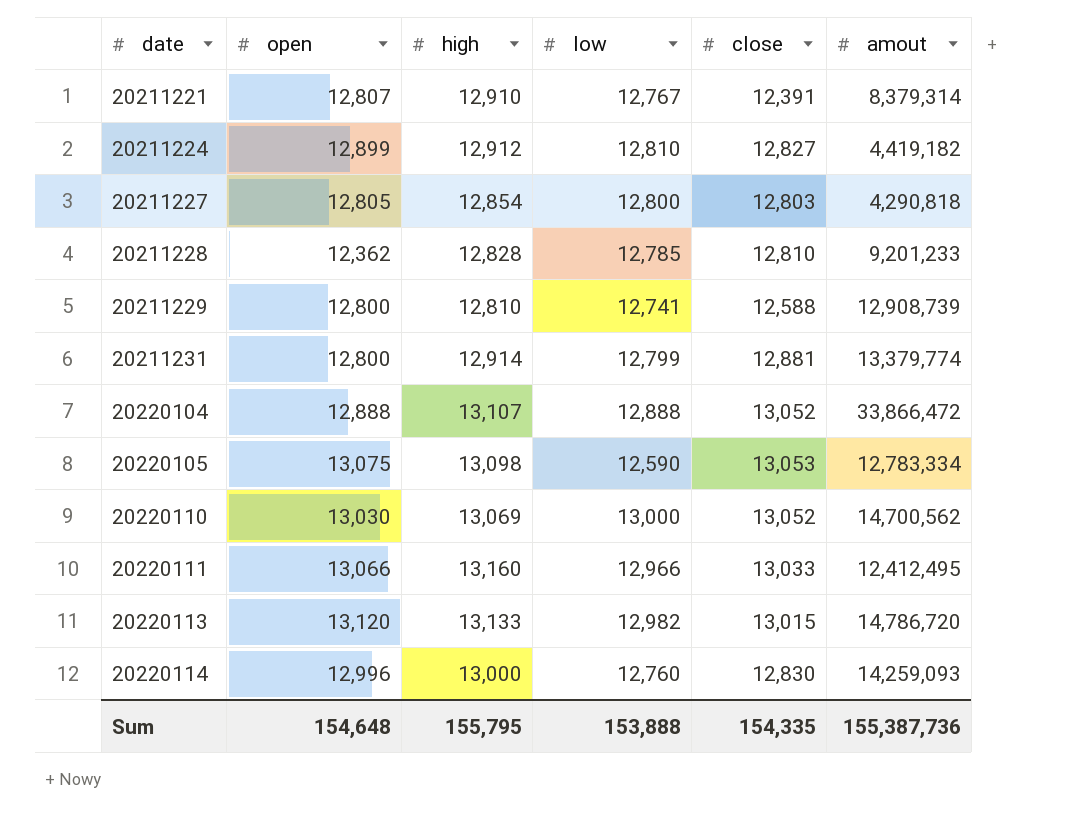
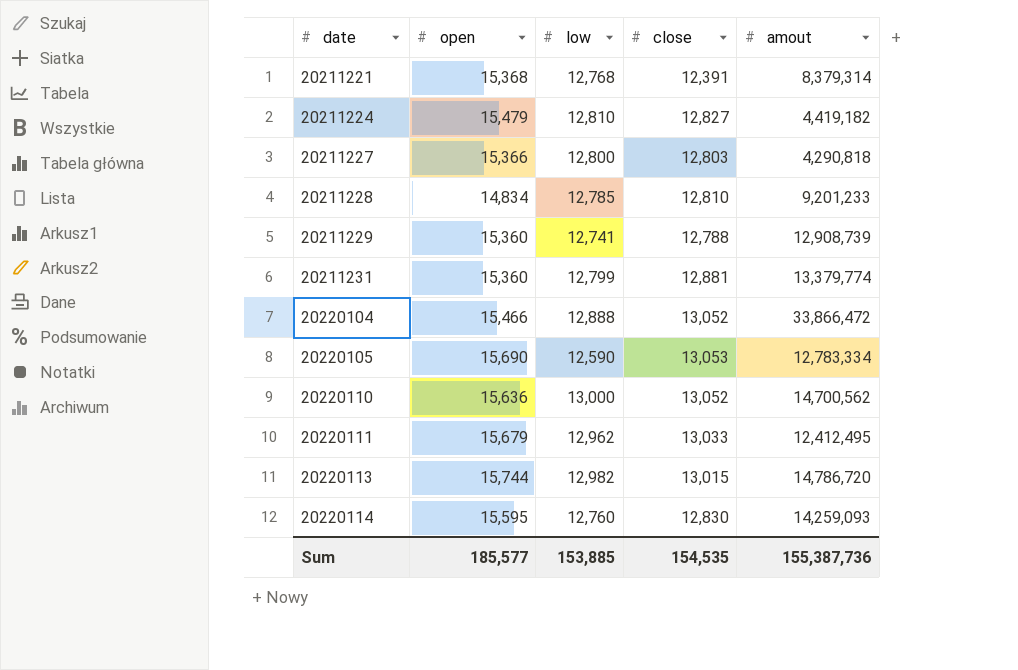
column high | position: 3 -> none
20211221 | open: 12,807 -> 15,368
20211221 | low: 12,767 -> 12,768
20211224 | open: 12,899 -> 15,479
20211227 | open: 12,805 -> 15,366
20211228 | open: 12,362 -> 14,834
20211229 | open: 12,800 -> 15,360
20211229 | close: 12,588 -> 12,788
20211231 | open: 12,800 -> 15,360
20220104 | open: 12,888 -> 15,466
20220105 | open: 13,075 -> 15,690
20220110 | open: 13,030 -> 15,636
20220111 | open: 13,066 -> 15,679
20220111 | low: 12,966 -> 12,962
20220113 | open: 13,120 -> 15,744
20220114 | open: 12,996 -> 15,595
Sum | open: 154,648 -> 185,577
Sum | low: 153,888 -> 153,885
Sum | close: 154,335 -> 154,535

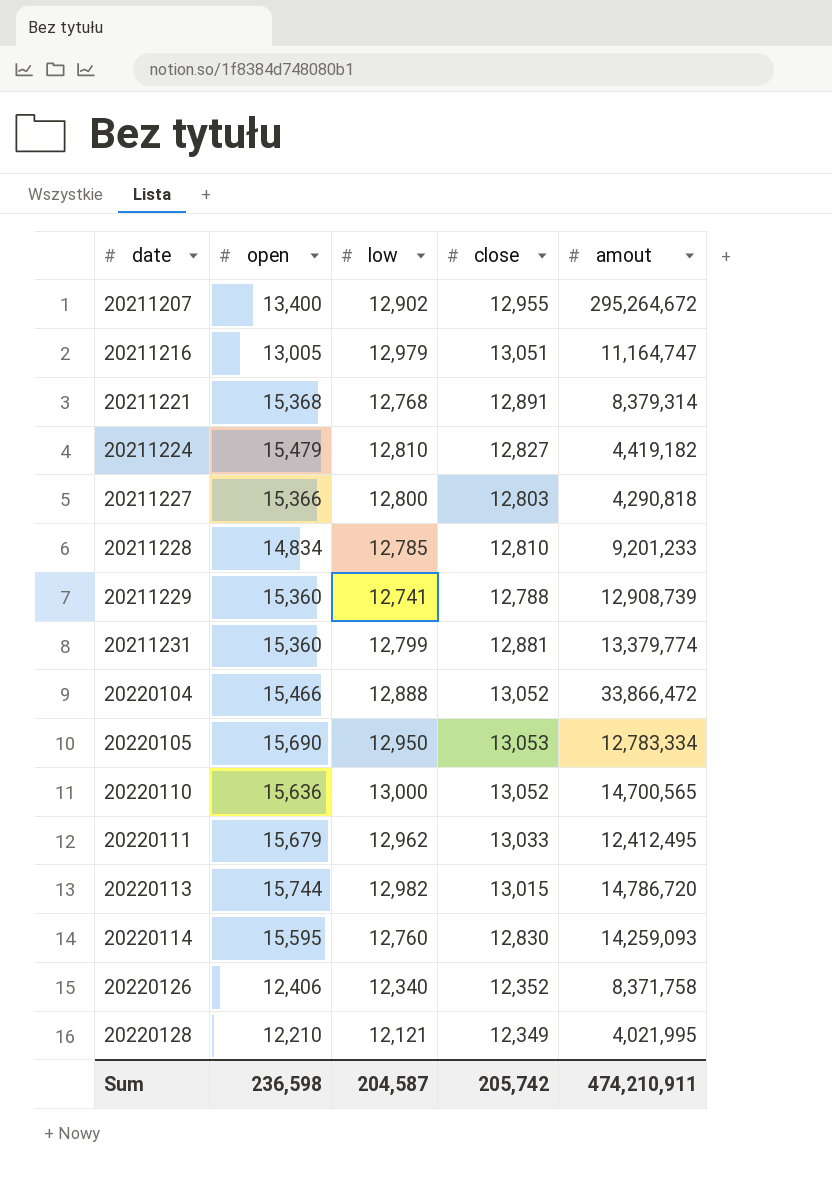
row 20211207: none -> 13,400 | 12,902 | 12,955 | 295,264,672
row 20211216: none -> 13,005 | 12,979 | 13,051 | 11,164,747
20211221 | close: 12,391 -> 12,891
20220105 | low: 12,590 -> 12,950
20220110 | amout: 14,700,562 -> 14,700,565
row 20220126: none -> 12,406 | 12,340 | 12,352 | 8,371,758
row 20220128: none -> 12,210 | 12,121 | 12,349 | 4,021,995
Sum | open: 185,577 -> 236,598
Sum | low: 153,885 -> 204,587
Sum | close: 154,535 -> 205,742
Sum | amout: 155,387,736 -> 474,210,911

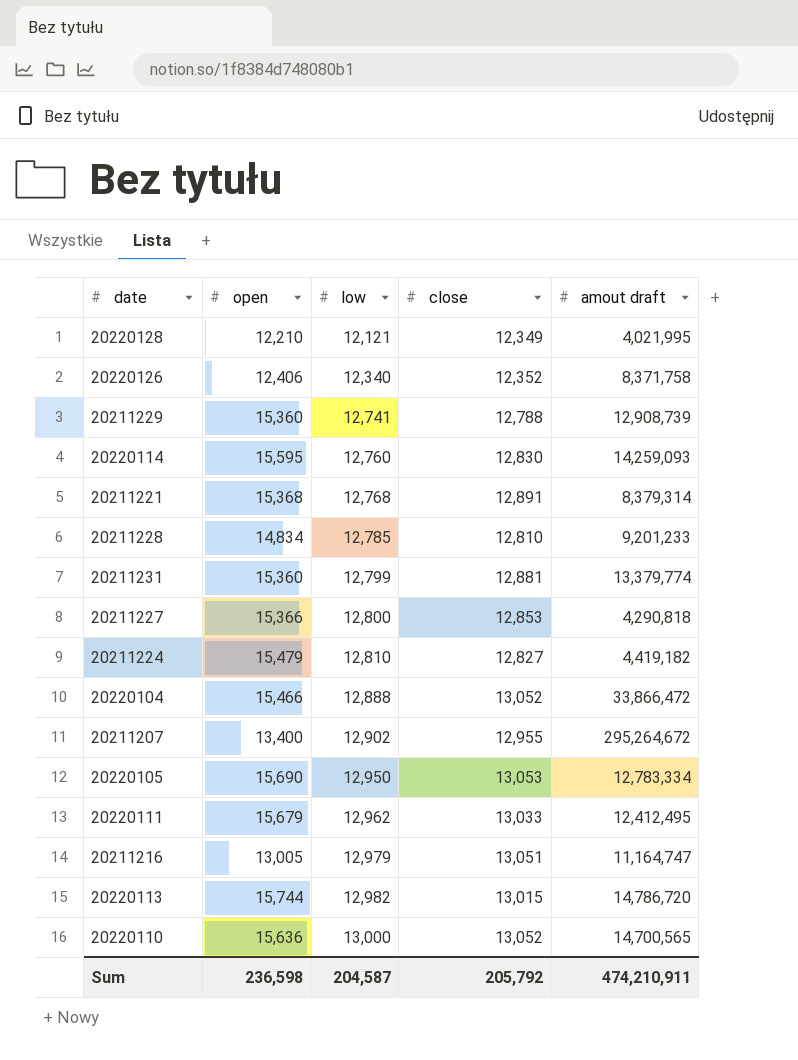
row order: date ascending -> low ascending
column name: amout -> amout draft
20211227 | close: 12,803 -> 12,853
Sum | close: 205,742 -> 205,792

